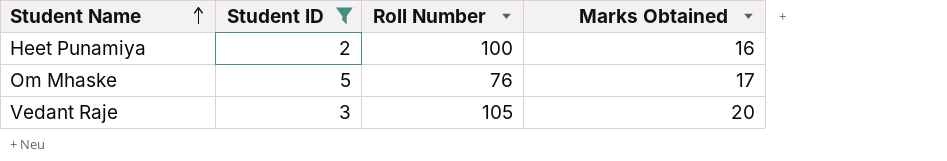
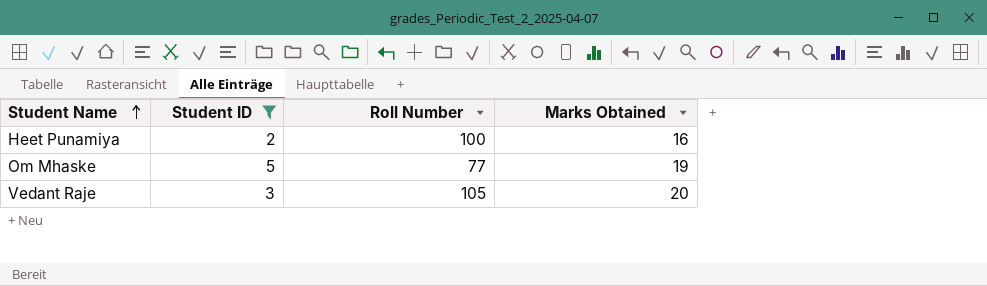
Om Mhaske | Roll Number: 76 -> 77
Om Mhaske | Marks Obtained: 17 -> 19

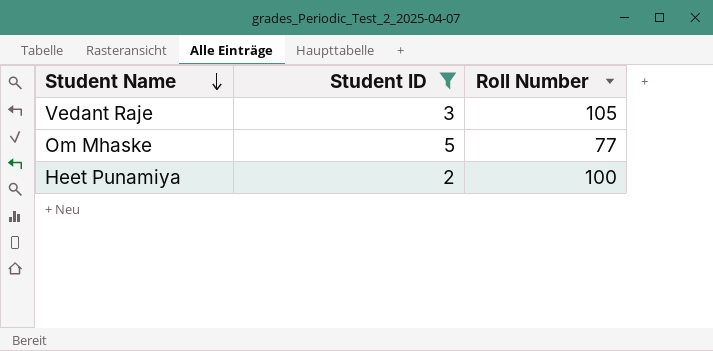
row order: Student Name ascending -> Student Name descending
column Marks Obtained | position: 4 -> none

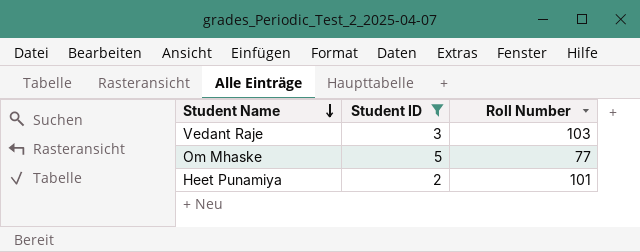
Vedant Raje | Roll Number: 105 -> 103
Heet Punamiya | Roll Number: 100 -> 101

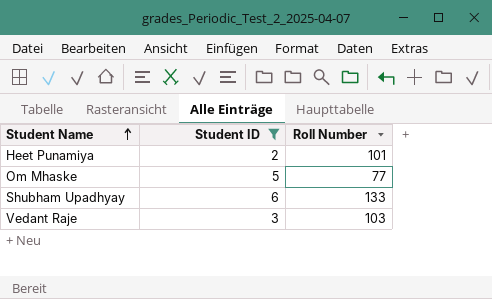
row order: Student Name descending -> Student Name ascending
row Shubham Upadhyay: none -> 6 | 133

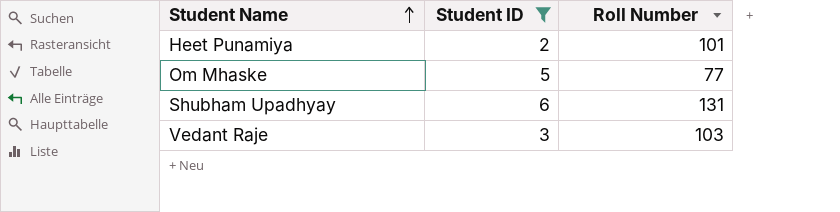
Shubham Upadhyay | Roll Number: 133 -> 131

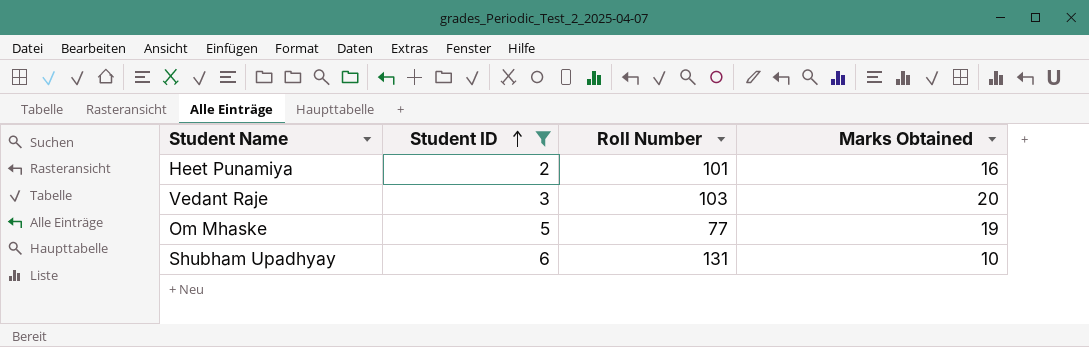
row order: Student Name ascending -> Student ID ascending
column Marks Obtained | position: none -> 4

